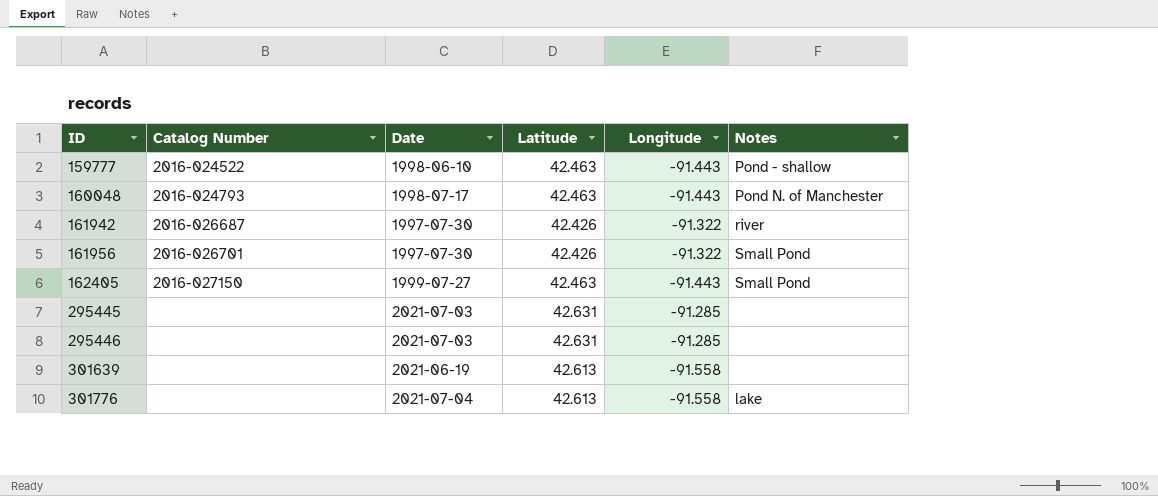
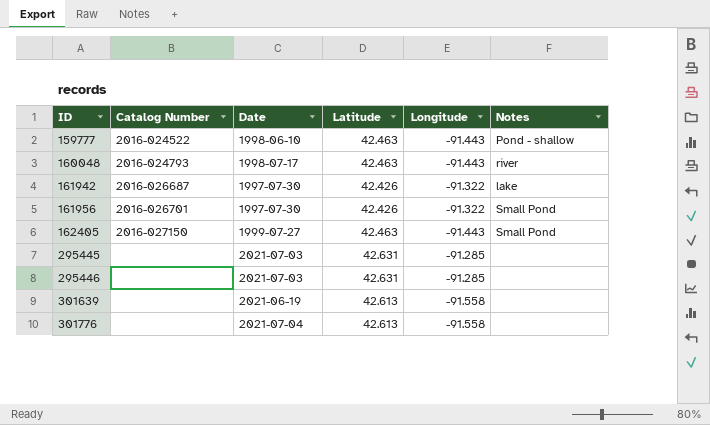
160048 | Notes: Pond N. of Manchester -> river
161942 | Notes: river -> lake
301776 | Notes: lake -> none

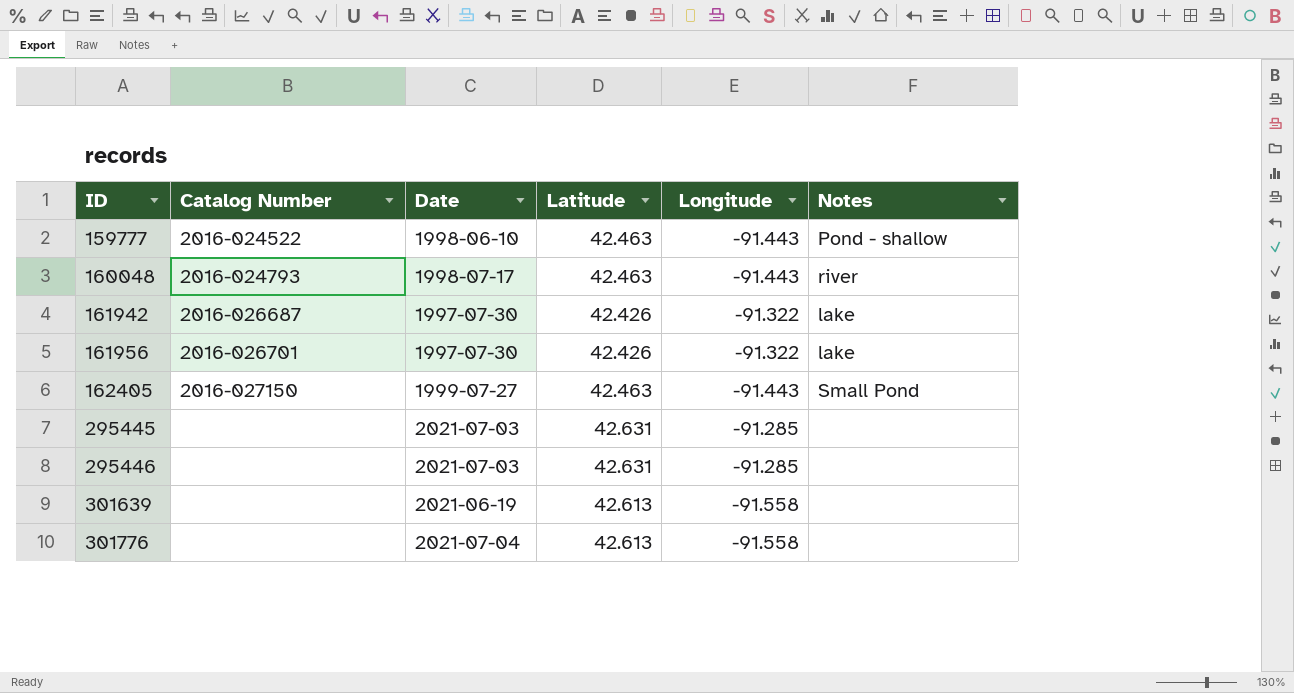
161956 | Notes: Small Pond -> lake

